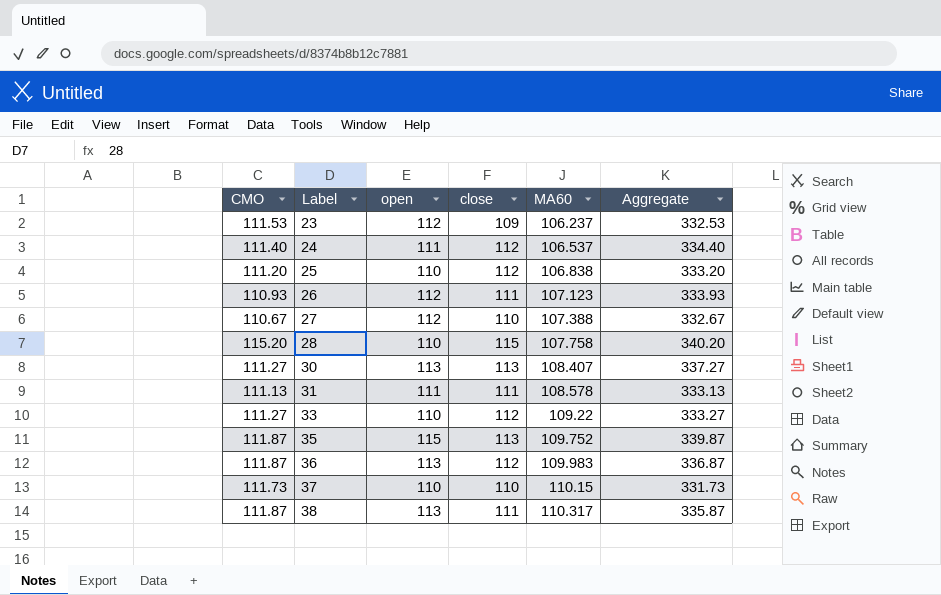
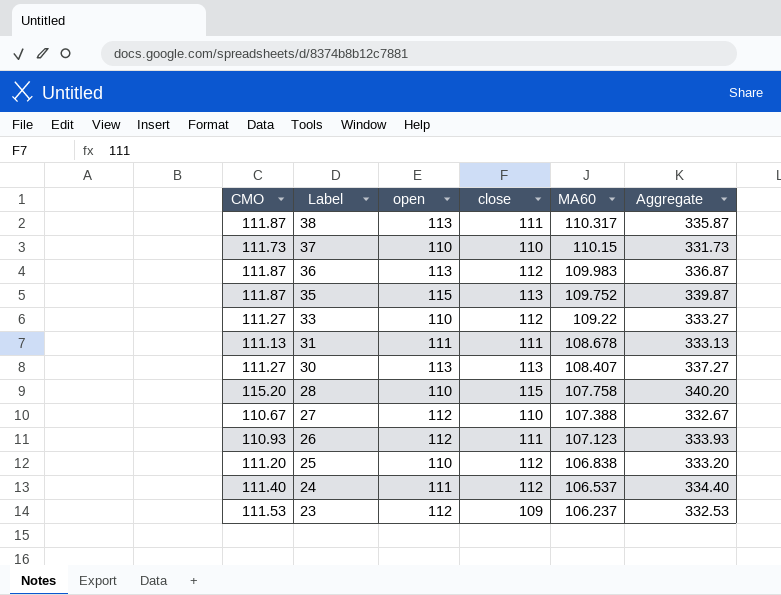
row order: Label ascending -> Label descending
31 | MA60: 108.578 -> 108.678

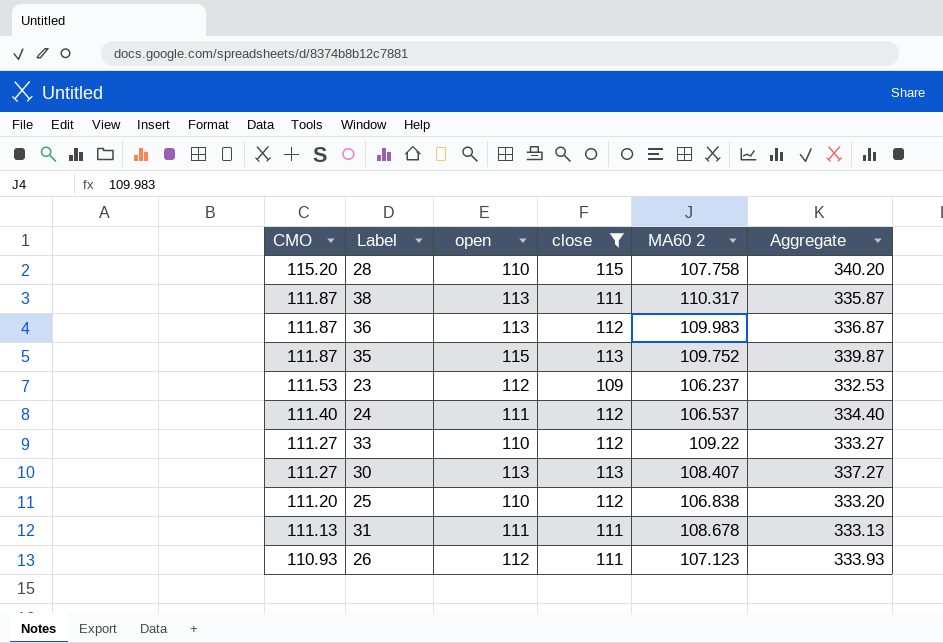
filter: none -> close != 110
row order: Label descending -> CMO descending
column name: MA60 -> MA60 2

